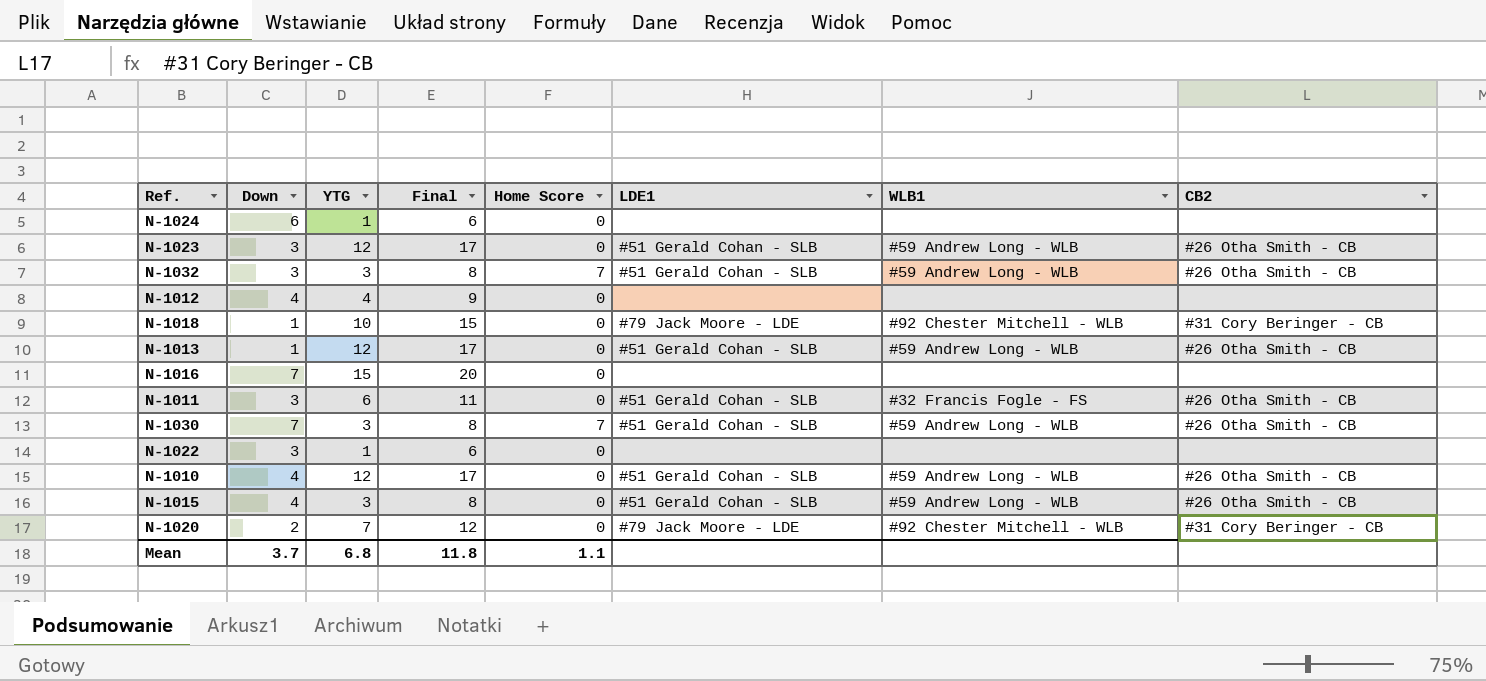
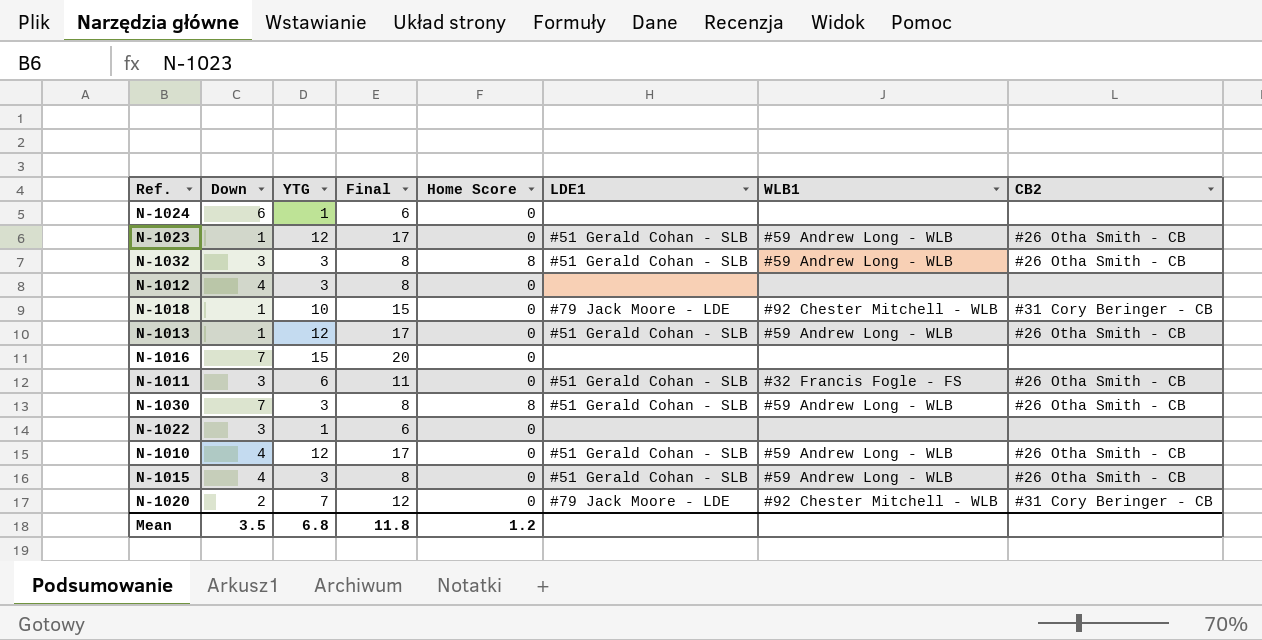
N-1023 | Down: 3 -> 1
N-1032 | Home Score: 7 -> 8
N-1012 | YTG: 4 -> 3
N-1012 | Final: 9 -> 8
N-1030 | Home Score: 7 -> 8
Mean | Down: 3.7 -> 3.5
Mean | Home Score: 1.1 -> 1.2

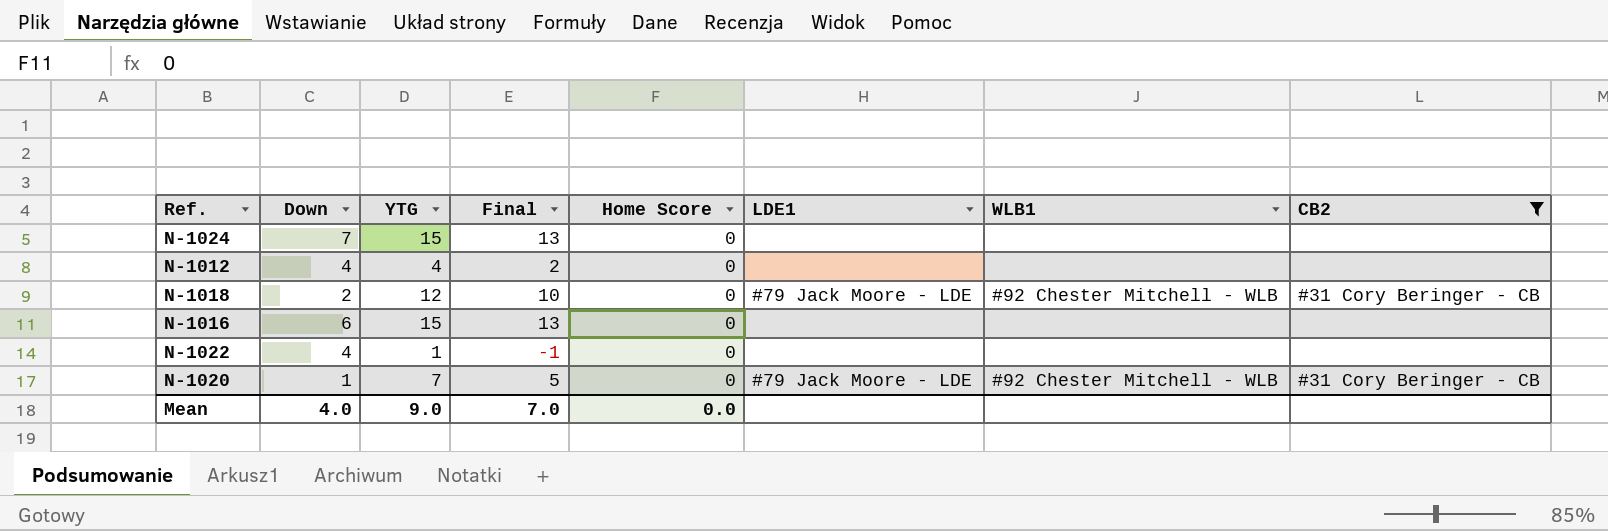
filter: none -> CB2 != #26 Otha Smith - CB
column Final | formula: [YTG] + 5 -> [YTG] - 2
N-1024 | Down: 6 -> 7
N-1024 | YTG: 1 -> 15
N-1012 | YTG: 3 -> 4
N-1018 | Down: 1 -> 2
N-1018 | YTG: 10 -> 12
N-1016 | Down: 7 -> 6
N-1022 | Down: 3 -> 4
N-1020 | Down: 2 -> 1
Mean | Down: 3.5 -> 4.0
Mean | YTG: 6.8 -> 9.0
Mean | Final: 11.8 -> 7.0
Mean | Home Score: 1.2 -> 0.0

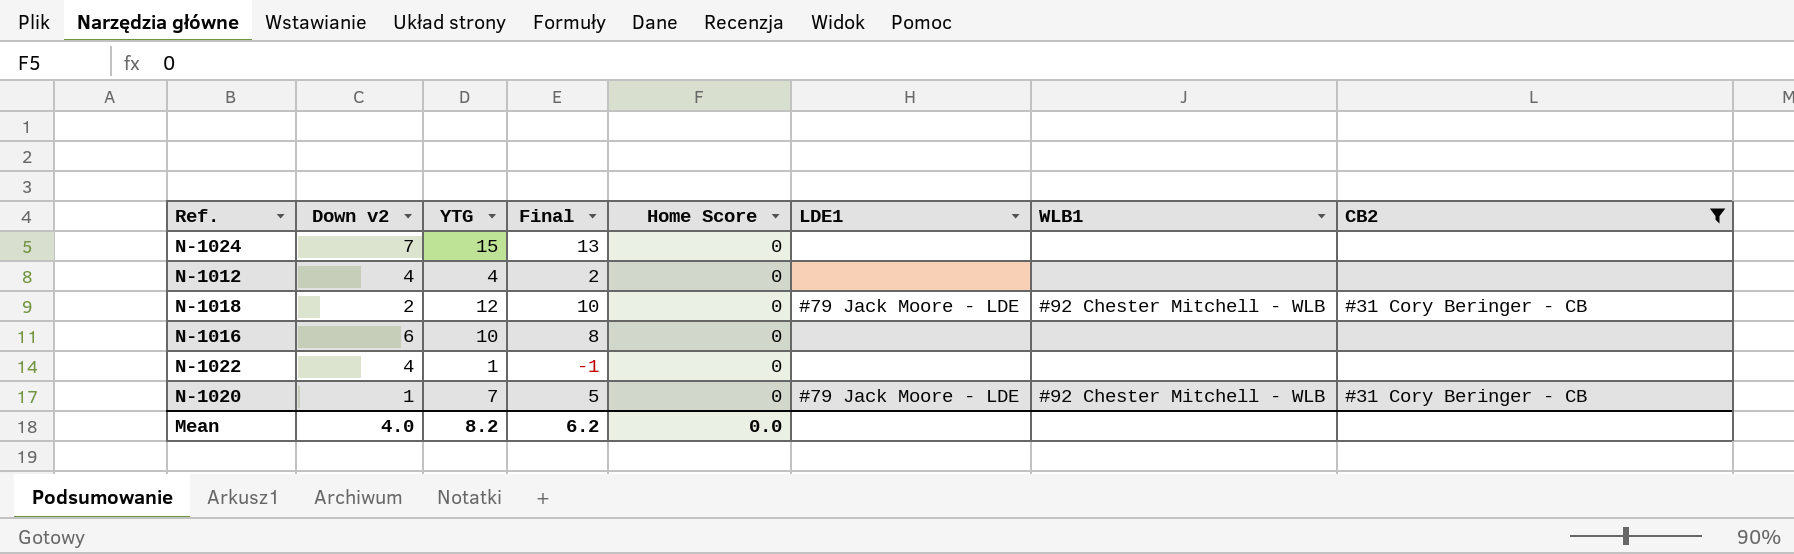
column name: Down -> Down v2
N-1016 | YTG: 15 -> 10
N-1016 | Final: 13 -> 8
Mean | YTG: 9.0 -> 8.2
Mean | Final: 7.0 -> 6.2

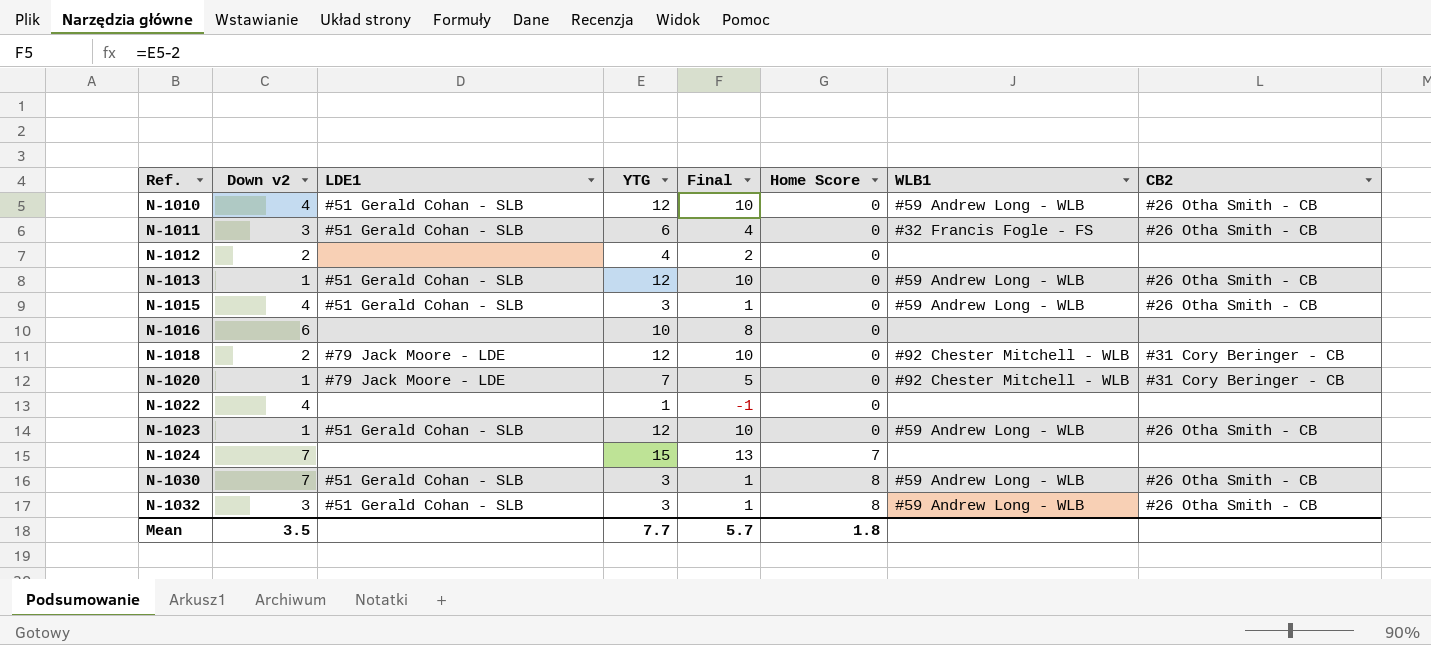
filter: CB2 != #26 Otha Smith - CB -> none
row order: none -> Ref. ascending
column LDE1 | position: 6 -> 3
N-1012 | Down v2: 4 -> 2
N-1024 | Home Score: 0 -> 7
Mean | Down v2: 4.0 -> 3.5
Mean | YTG: 8.2 -> 7.7
Mean | Final: 6.2 -> 5.7
Mean | Home Score: 0.0 -> 1.8

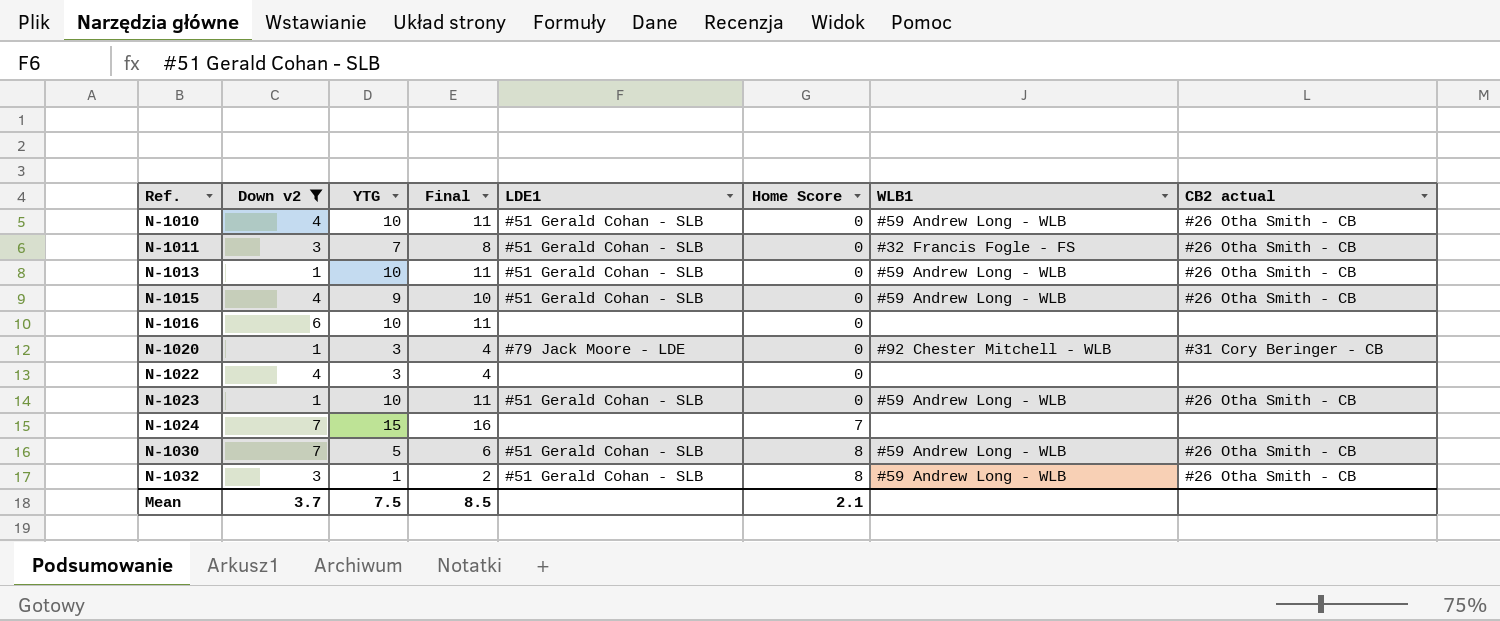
filter: none -> Down v2 != 2
column Final | formula: [YTG] - 2 -> [YTG] + 1
column LDE1 | position: 3 -> 5
column name: CB2 -> CB2 actual
N-1010 | YTG: 12 -> 10
N-1011 | YTG: 6 -> 7
N-1013 | YTG: 12 -> 10
N-1015 | YTG: 3 -> 9
N-1020 | YTG: 7 -> 3
N-1022 | YTG: 1 -> 3
N-1023 | YTG: 12 -> 10
N-1030 | YTG: 3 -> 5
N-1032 | YTG: 3 -> 1
Mean | Down v2: 3.5 -> 3.7
Mean | YTG: 7.7 -> 7.5
Mean | Final: 5.7 -> 8.5
Mean | Home Score: 1.8 -> 2.1

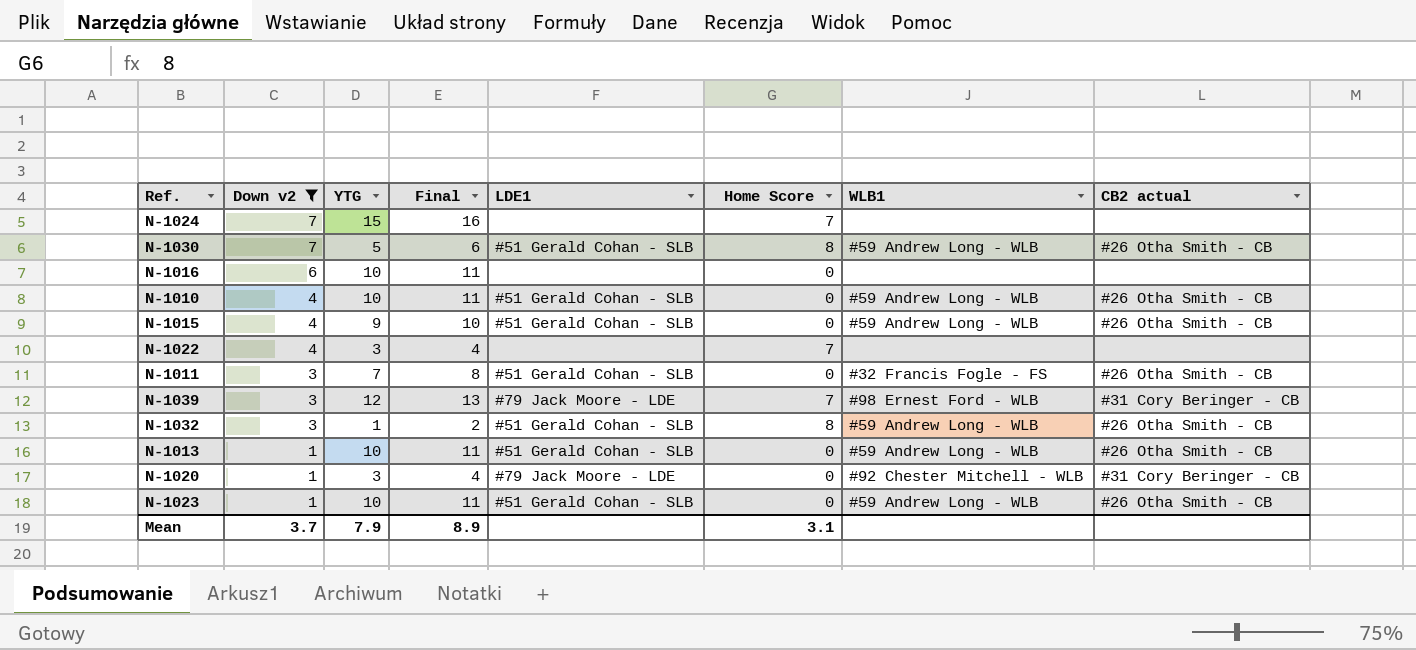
row order: Ref. ascending -> Down v2 descending
N-1022 | Home Score: 0 -> 7
row N-1039: none -> 3 | 12 | 13 | #79 Jack Moore - LDE | 7 | #98 Ernest Ford - WLB | #31 Cory Beringer - CB
Mean | YTG: 7.5 -> 7.9
Mean | Final: 8.5 -> 8.9
Mean | Home Score: 2.1 -> 3.1

